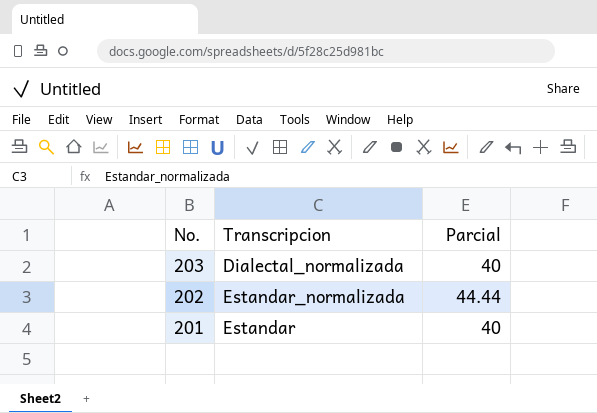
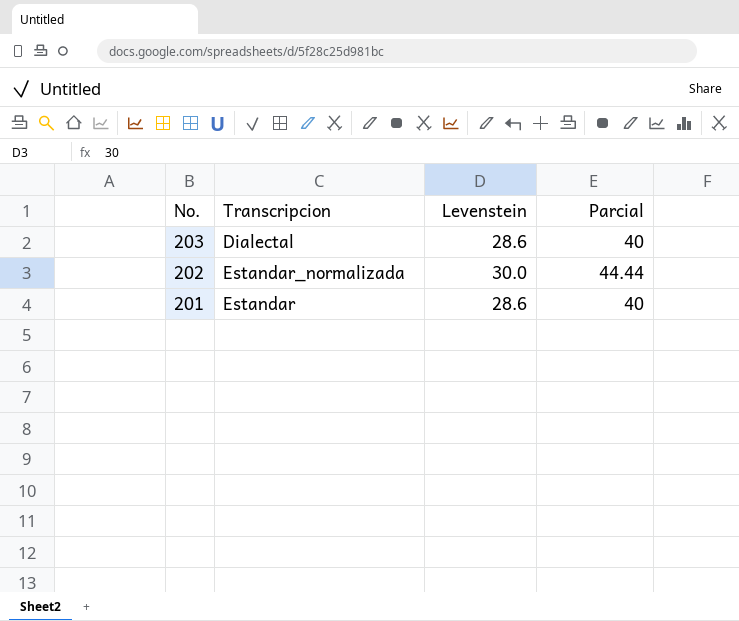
column Levenstein | position: none -> 3
203 | Transcripcion: Dialectal_normalizada -> Dialectal

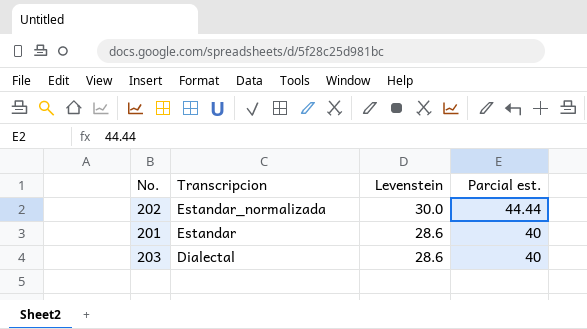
row order: No. descending -> Transcripcion descending
column name: Parcial -> Parcial est.

